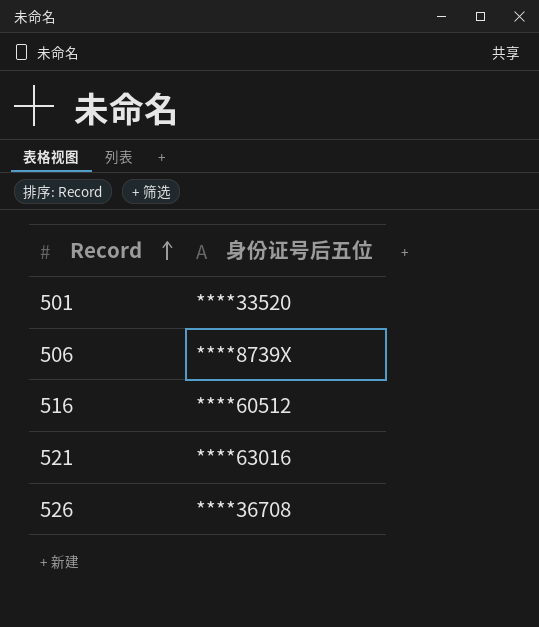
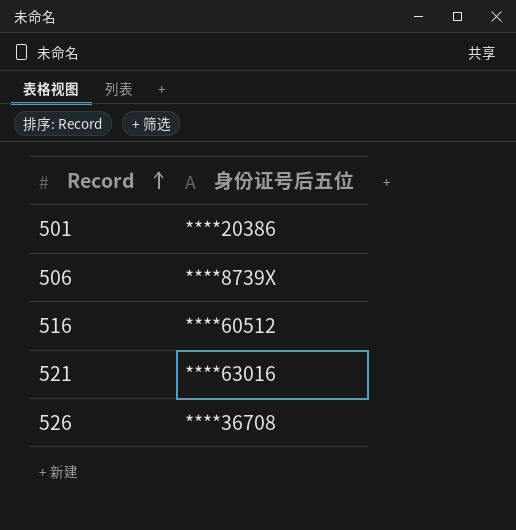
501 | 身份证号后五位: ****33520 -> ****20386

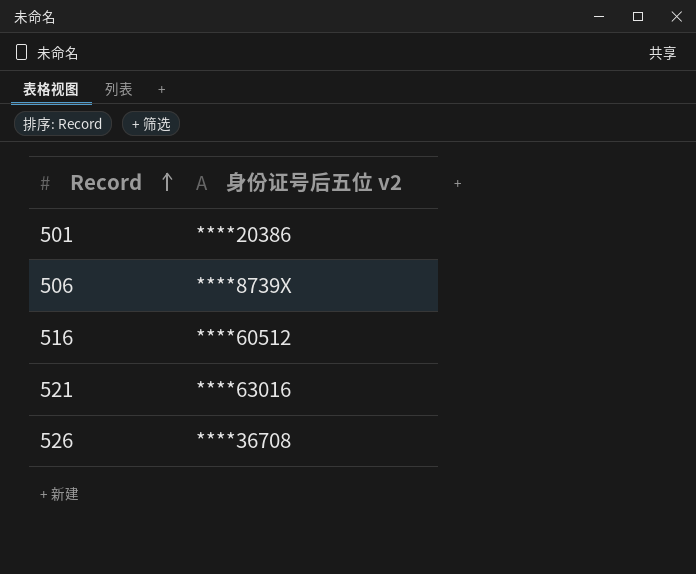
column name: 身份证号后五位 -> 身份证号后五位 v2

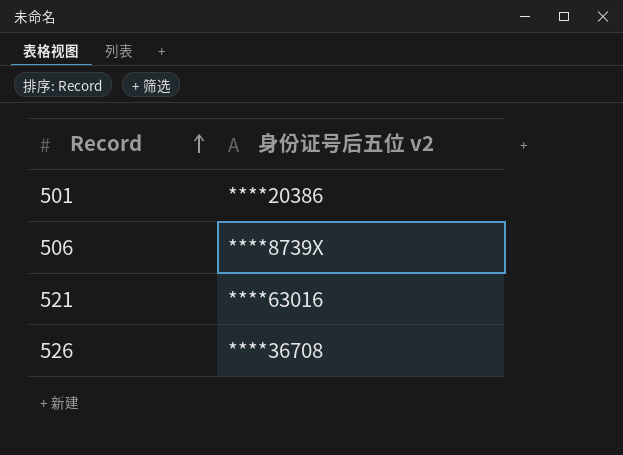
row 516: ****60512 -> none

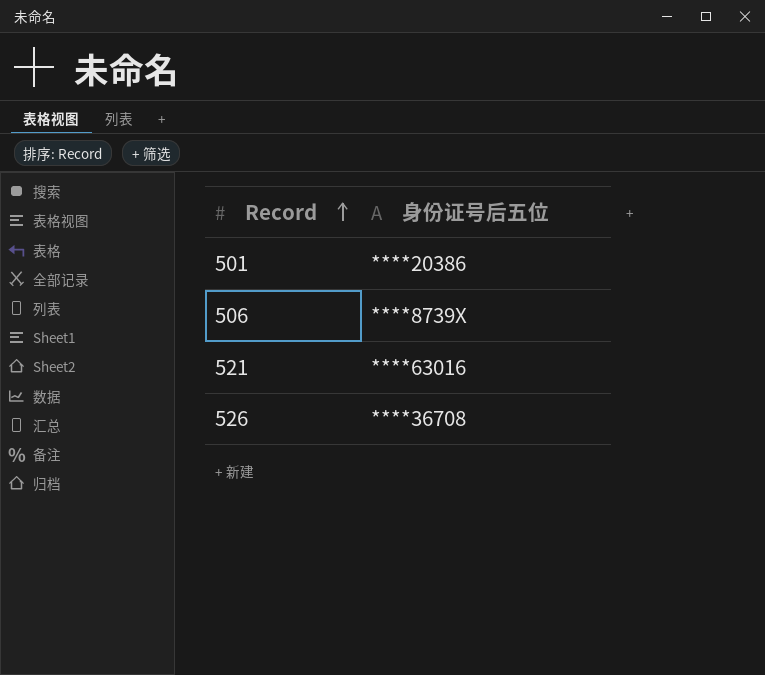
column name: 身份证号后五位 v2 -> 身份证号后五位

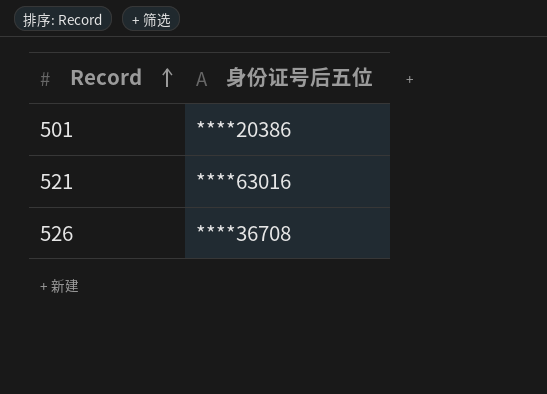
row 506: ****8739X -> none

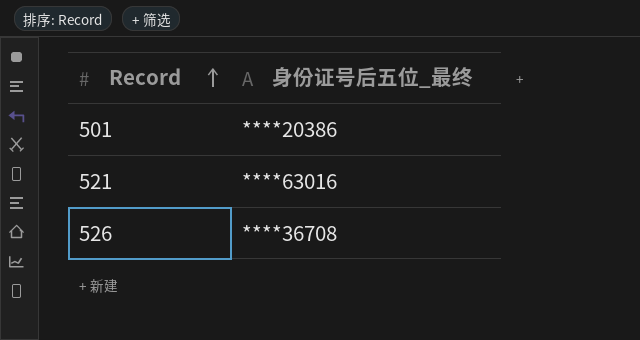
column name: 身份证号后五位 -> 身份证号后五位_最终

